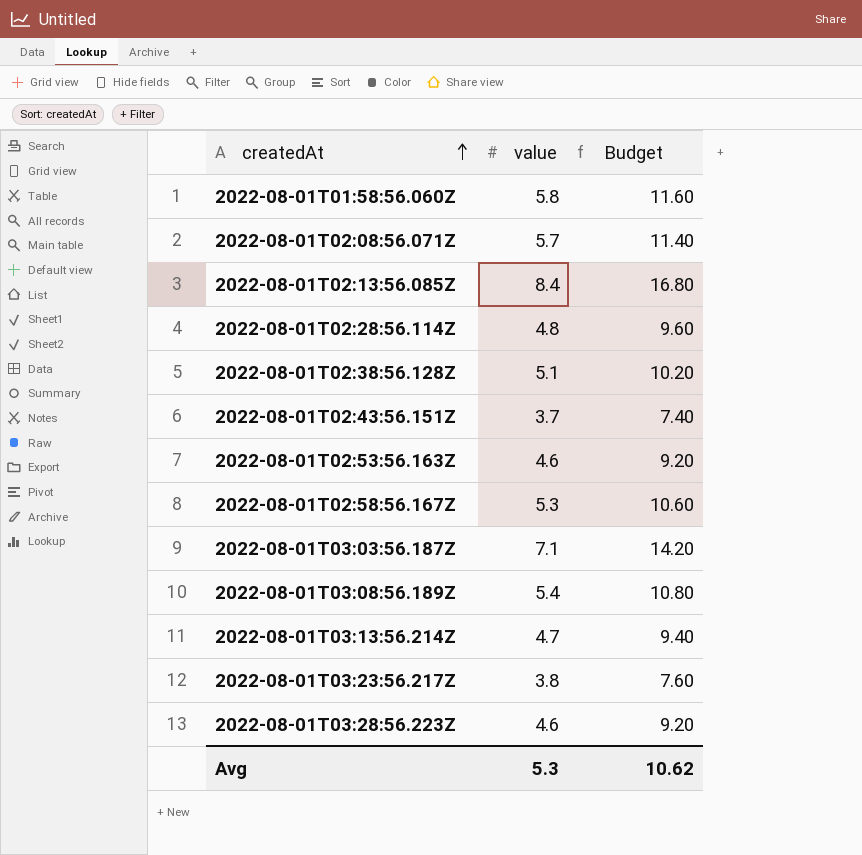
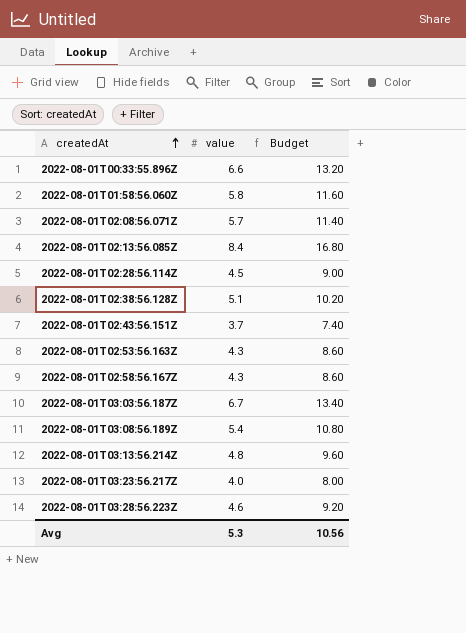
row 2022-08-01T00:33:55.896Z: none -> 6.6 | 13.20
2022-08-01T02:28:56.114Z | value: 4.8 -> 4.5
2022-08-01T02:28:56.114Z | Budget: 9.60 -> 9.00
2022-08-01T02:53:56.163Z | value: 4.6 -> 4.3
2022-08-01T02:53:56.163Z | Budget: 9.20 -> 8.60
2022-08-01T02:58:56.167Z | value: 5.3 -> 4.3
2022-08-01T02:58:56.167Z | Budget: 10.60 -> 8.60
2022-08-01T03:03:56.187Z | value: 7.1 -> 6.7
2022-08-01T03:03:56.187Z | Budget: 14.20 -> 13.40
2022-08-01T03:13:56.214Z | value: 4.7 -> 4.8
2022-08-01T03:13:56.214Z | Budget: 9.40 -> 9.60
2022-08-01T03:23:56.217Z | value: 3.8 -> 4.0
2022-08-01T03:23:56.217Z | Budget: 7.60 -> 8.00
Avg | Budget: 10.62 -> 10.56

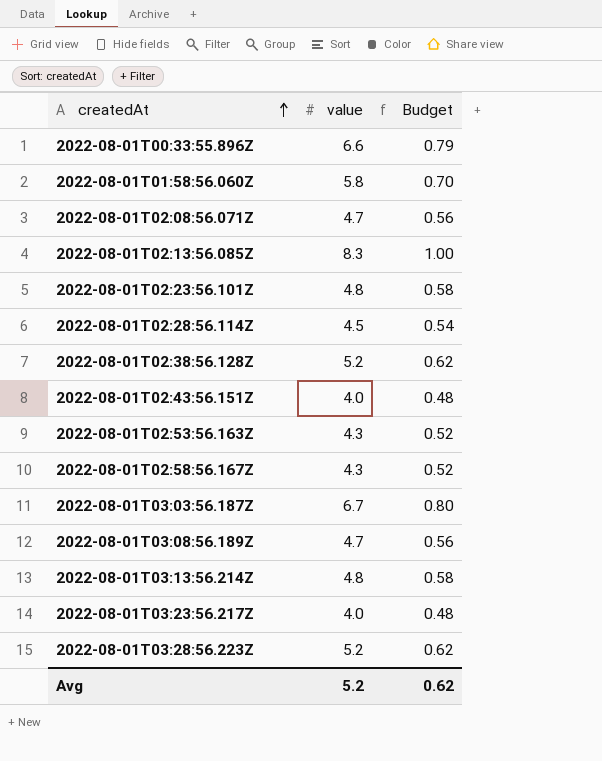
column Budget | formula: [value] * 2 -> [value] * 0.12
2022-08-01T02:08:56.071Z | value: 5.7 -> 4.7
2022-08-01T02:13:56.085Z | value: 8.4 -> 8.3
row 2022-08-01T02:23:56.101Z: none -> 4.8 | 0.58
2022-08-01T02:38:56.128Z | value: 5.1 -> 5.2
2022-08-01T02:43:56.151Z | value: 3.7 -> 4.0
2022-08-01T03:08:56.189Z | value: 5.4 -> 4.7
2022-08-01T03:28:56.223Z | value: 4.6 -> 5.2
Avg | value: 5.3 -> 5.2
Avg | Budget: 10.56 -> 0.62

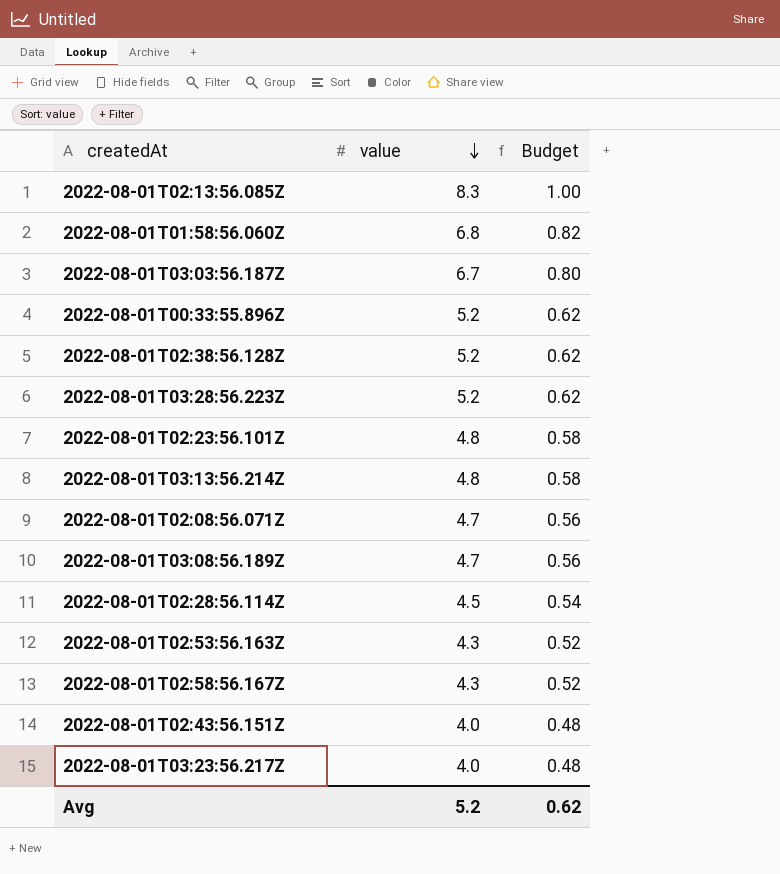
row order: createdAt ascending -> value descending
2022-08-01T01:58:56.060Z | value: 5.8 -> 6.8
2022-08-01T01:58:56.060Z | Budget: 0.70 -> 0.82
2022-08-01T00:33:55.896Z | value: 6.6 -> 5.2
2022-08-01T00:33:55.896Z | Budget: 0.79 -> 0.62

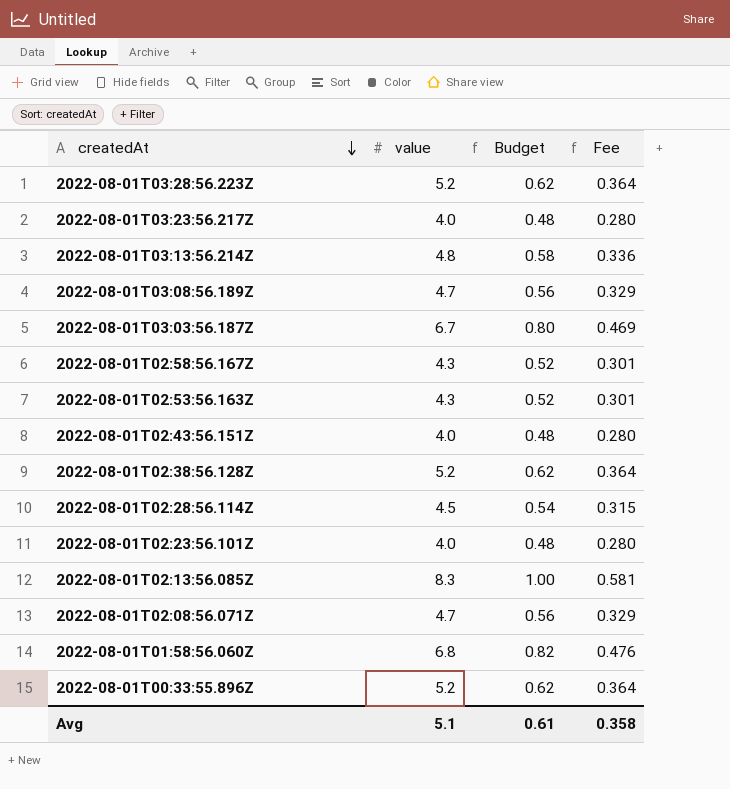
row order: value descending -> createdAt descending
column Fee | formula: none -> [value] * 0.07
2022-08-01T02:23:56.101Z | value: 4.8 -> 4.0
2022-08-01T02:23:56.101Z | Budget: 0.58 -> 0.48
Avg | value: 5.2 -> 5.1
Avg | Budget: 0.62 -> 0.61

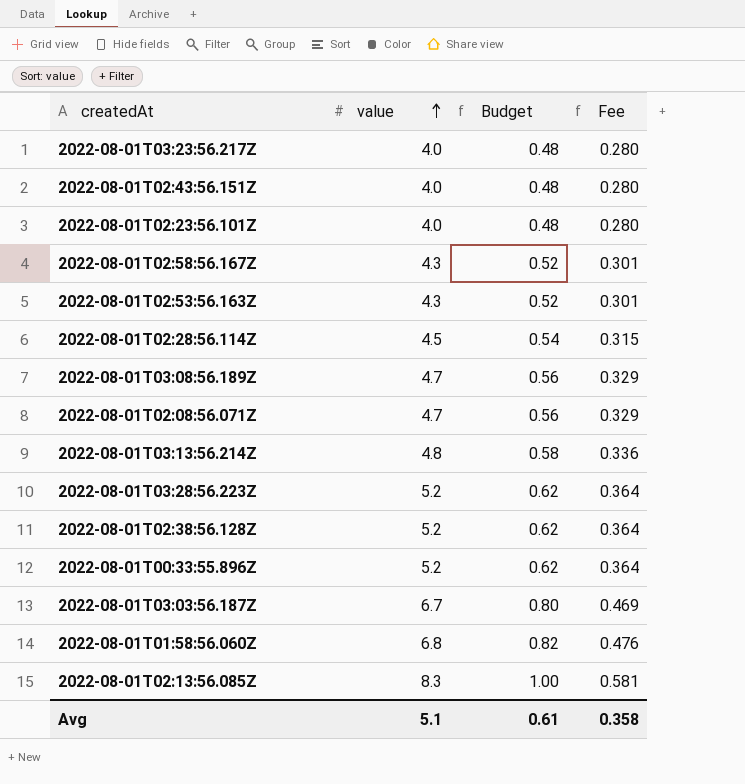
row order: createdAt descending -> value ascending

